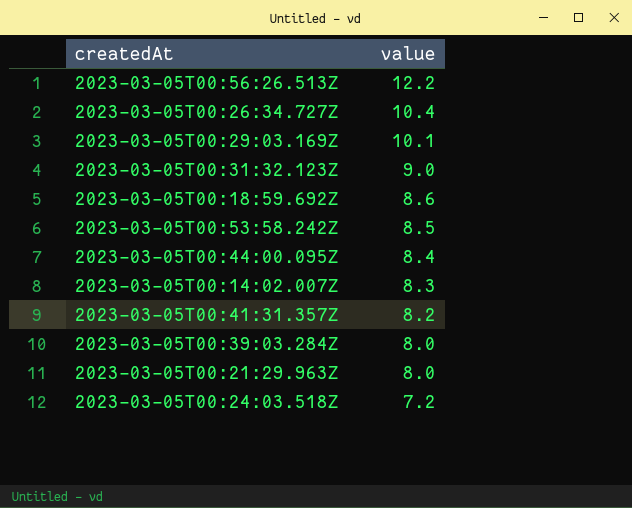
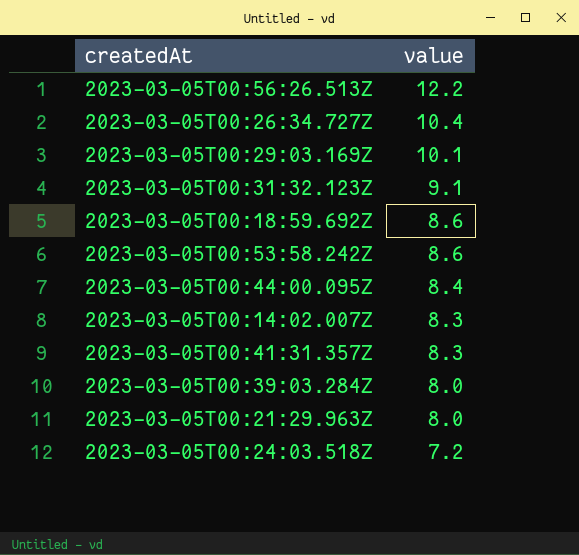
2023-03-05T00:31:32.123Z | value: 9.0 -> 9.1
2023-03-05T00:53:58.242Z | value: 8.5 -> 8.6
2023-03-05T00:41:31.357Z | value: 8.2 -> 8.3

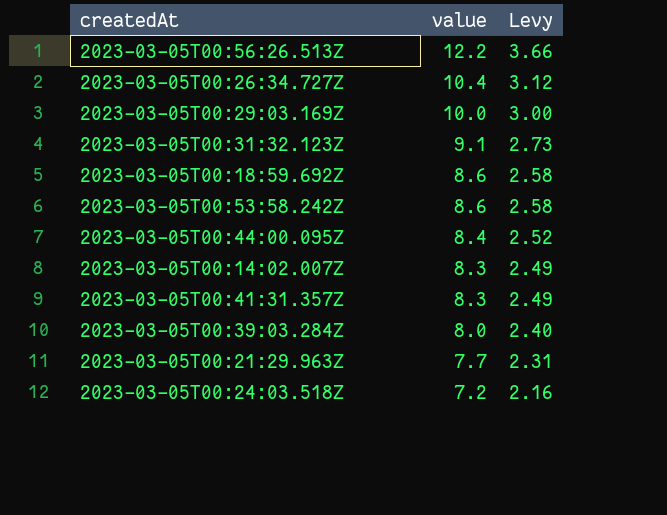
column Levy | formula: none -> [value] * 0.3
2023-03-05T00:29:03.169Z | value: 10.1 -> 10.0
2023-03-05T00:21:29.963Z | value: 8.0 -> 7.7

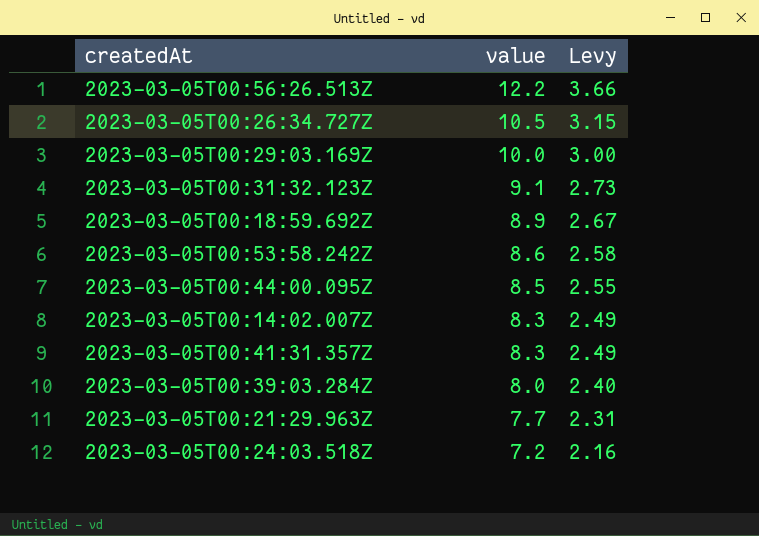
2023-03-05T00:26:34.727Z | value: 10.4 -> 10.5
2023-03-05T00:26:34.727Z | Levy: 3.12 -> 3.15
2023-03-05T00:18:59.692Z | value: 8.6 -> 8.9
2023-03-05T00:18:59.692Z | Levy: 2.58 -> 2.67
2023-03-05T00:44:00.095Z | value: 8.4 -> 8.5
2023-03-05T00:44:00.095Z | Levy: 2.52 -> 2.55

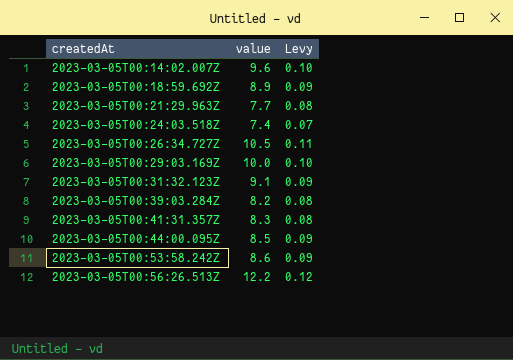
row order: value descending -> createdAt ascending
column Levy | formula: [value] * 0.3 -> [value] * 0.01
2023-03-05T00:14:02.007Z | value: 8.3 -> 9.6
2023-03-05T00:24:03.518Z | value: 7.2 -> 7.4
2023-03-05T00:39:03.284Z | value: 8.0 -> 8.2

